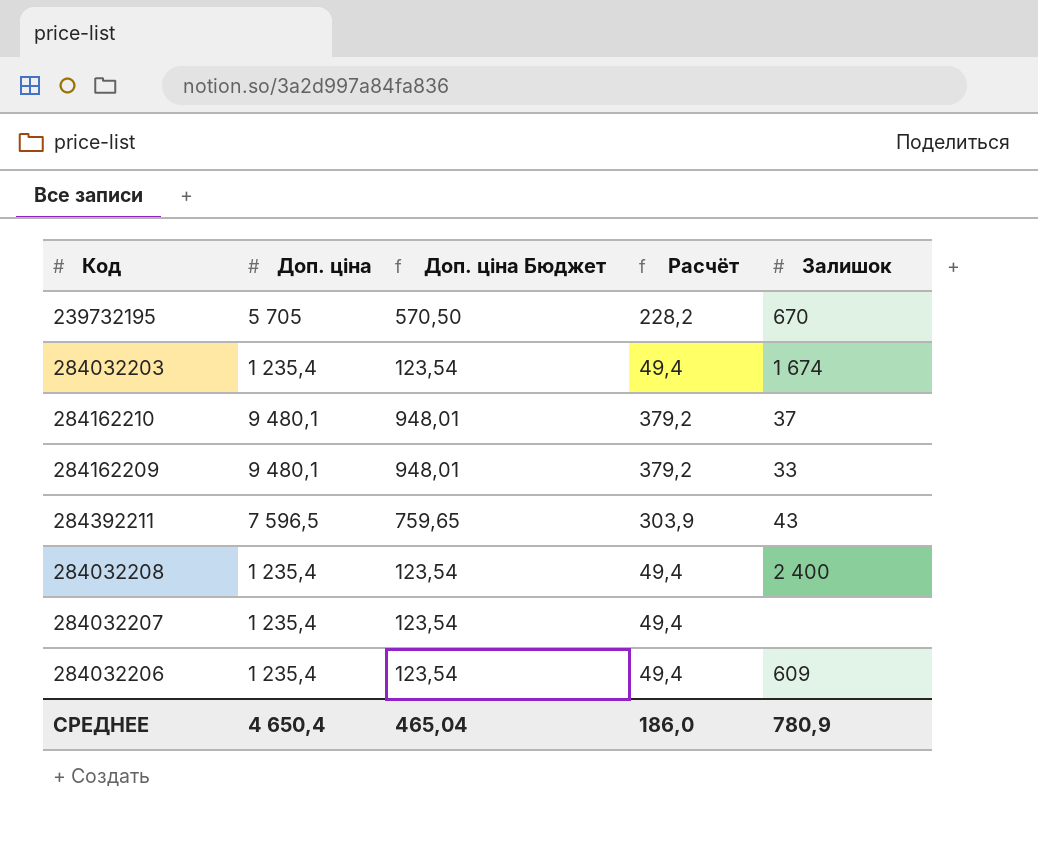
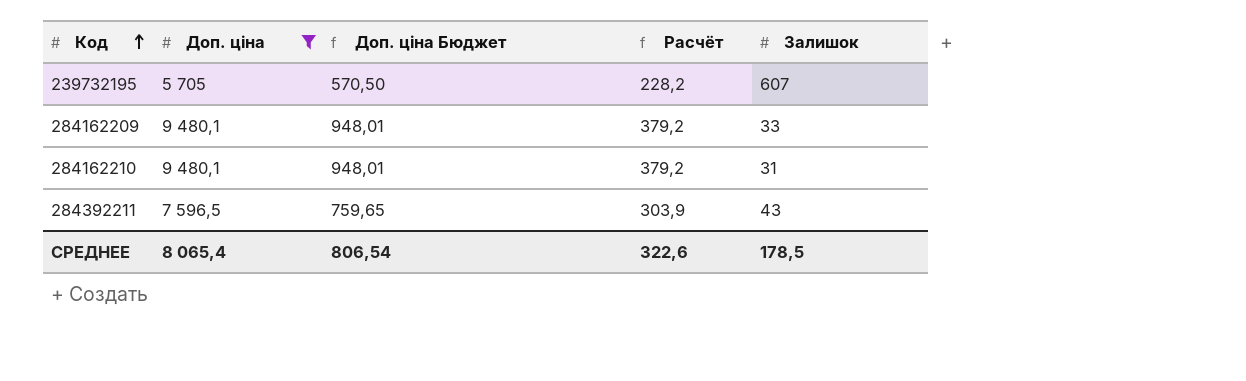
filter: none -> Доп. ціна != 1 235,4
row order: none -> Код ascending
239732195 | Залишок: 670 -> 607
284162210 | Залишок: 37 -> 31
СРЕДНЕЕ | Доп. ціна: 4 650,4 -> 8 065,4
СРЕДНЕЕ | Доп. ціна Бюджет: 465,04 -> 806,54
СРЕДНЕЕ | Расчёт: 186,0 -> 322,6
СРЕДНЕЕ | Залишок: 780,9 -> 178,5

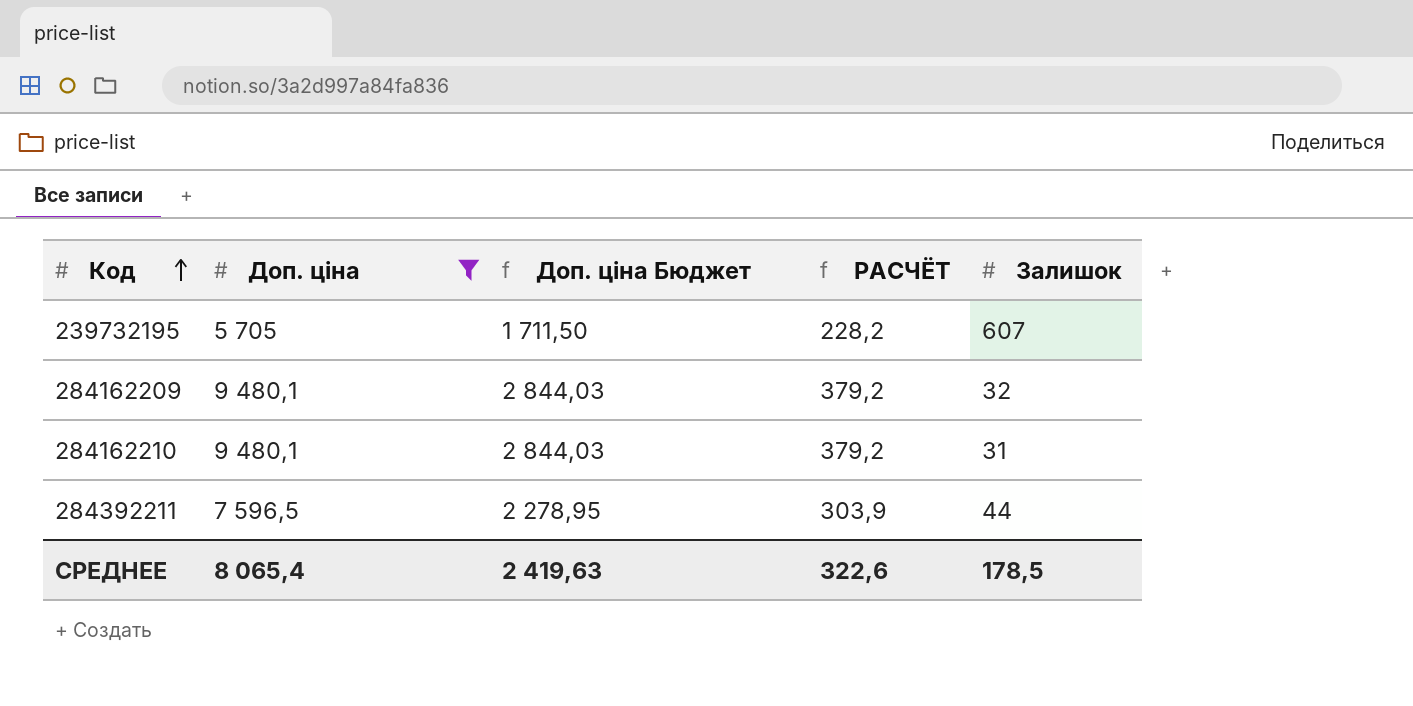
column Доп. ціна Бюджет | formula: [Доп. ціна] * 0,1 -> [Доп. ціна] * 0,3
column name: Расчёт -> РАСЧЁТ
284162209 | Залишок: 33 -> 32
284392211 | Залишок: 43 -> 44
СРЕДНЕЕ | Доп. ціна Бюджет: 806,54 -> 2 419,63

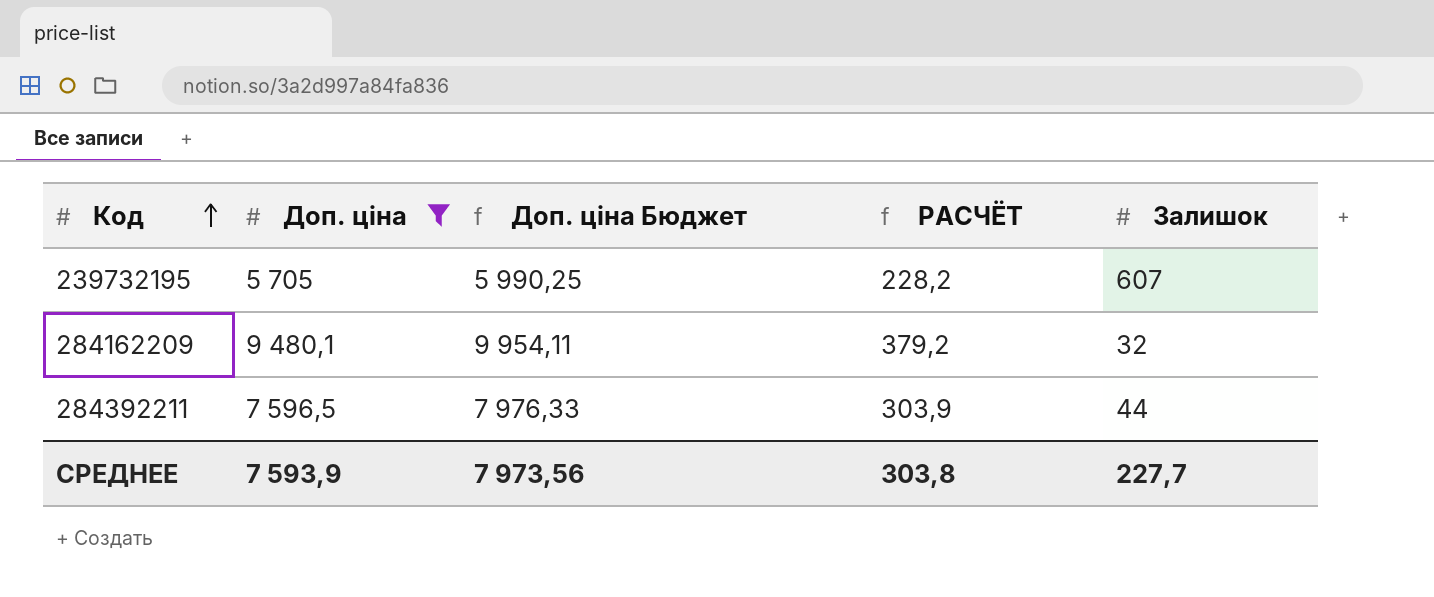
column Доп. ціна Бюджет | formula: [Доп. ціна] * 0,3 -> [Доп. ціна] * 1,05
row 284162210: 9 480,1 | 2 844,03 | 379,2 | 31 -> none
СРЕДНЕЕ | Доп. ціна: 8 065,4 -> 7 593,9
СРЕДНЕЕ | Доп. ціна Бюджет: 2 419,63 -> 7 973,56
СРЕДНЕЕ | РАСЧЁТ: 322,6 -> 303,8
СРЕДНЕЕ | Залишок: 178,5 -> 227,7

